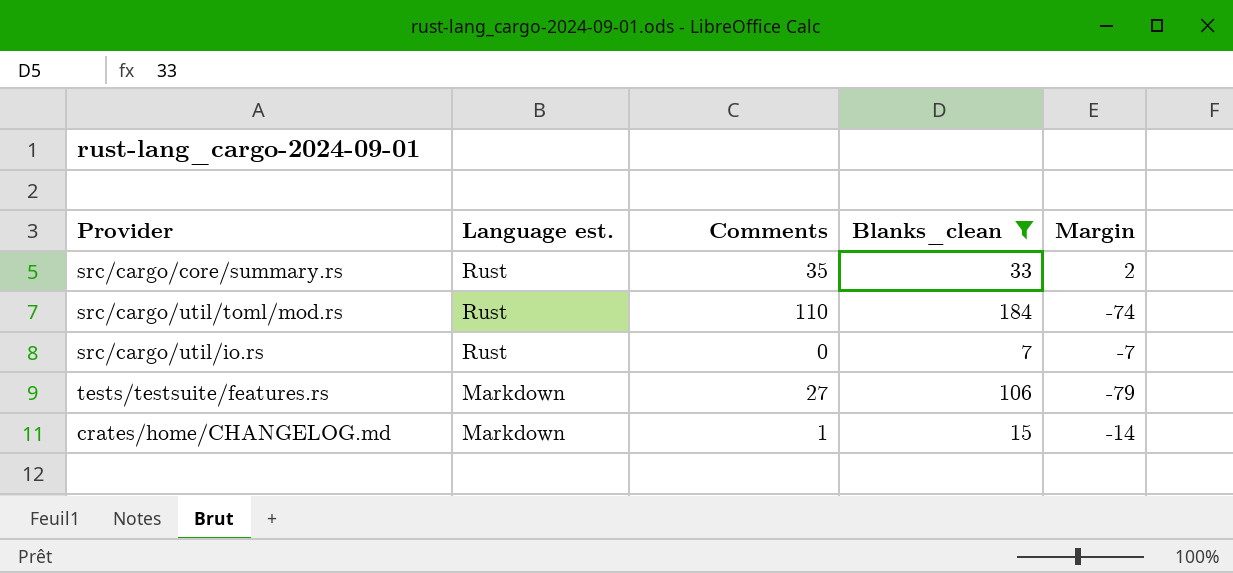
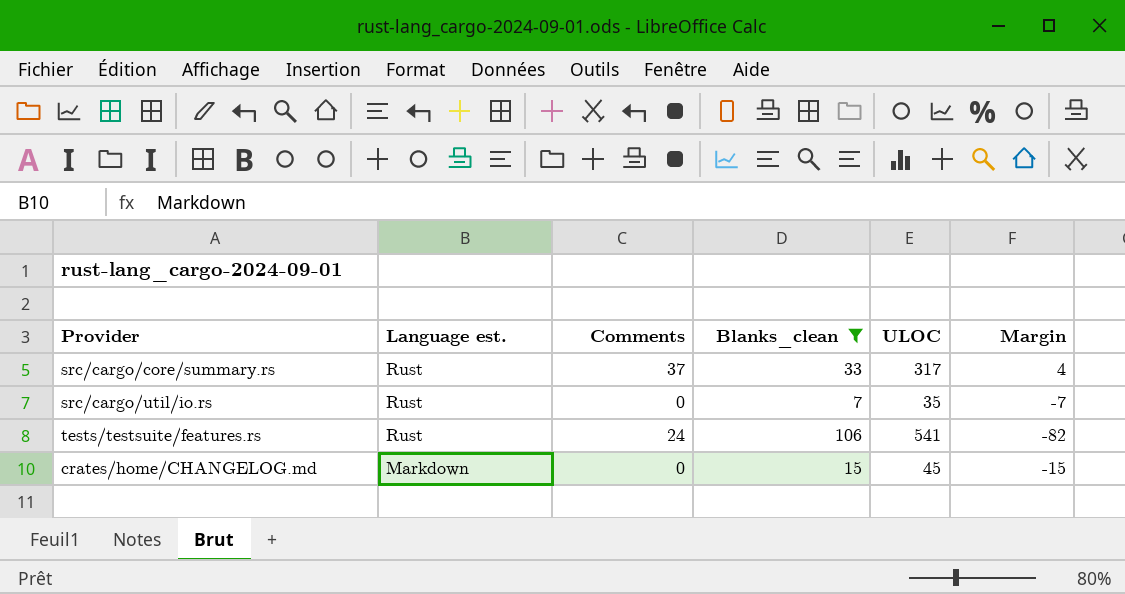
column ULOC | position: none -> 5
row src/cargo/util/toml/mod.rs: Rust | 110 | 184 | -74 -> none
src/cargo/core/summary.rs | Comments: 35 -> 37
src/cargo/core/summary.rs | Margin: 2 -> 4
tests/testsuite/features.rs | Language est.: Markdown -> Rust
tests/testsuite/features.rs | Comments: 27 -> 24
tests/testsuite/features.rs | Margin: -79 -> -82
crates/home/CHANGELOG.md | Comments: 1 -> 0
crates/home/CHANGELOG.md | Margin: -14 -> -15

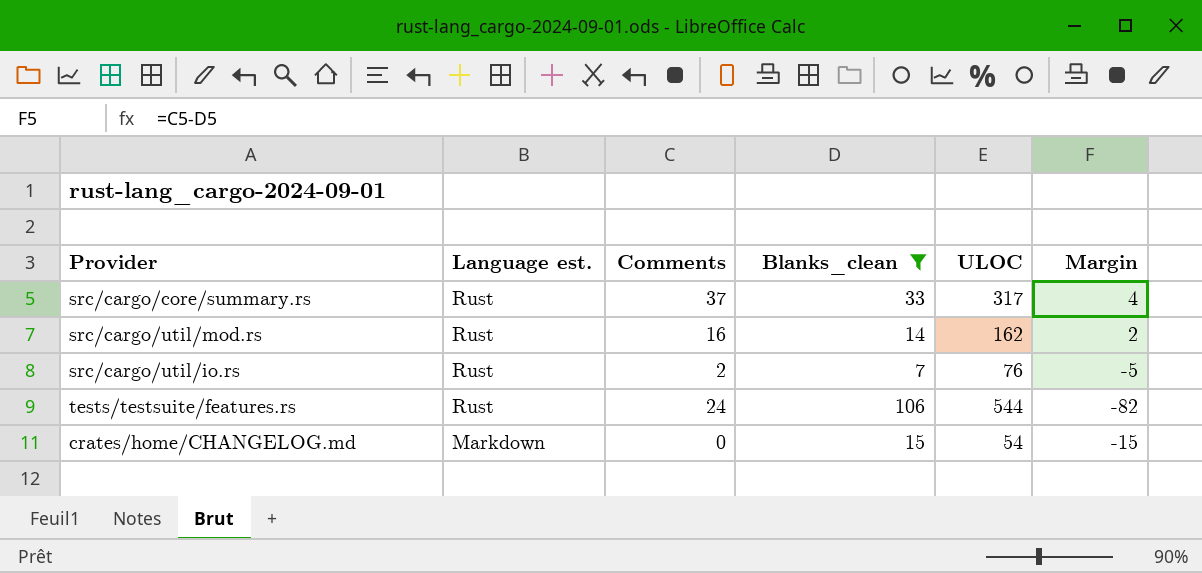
row src/cargo/util/mod.rs: none -> Rust | 16 | 14 | 162 | 2
src/cargo/util/io.rs | Comments: 0 -> 2
src/cargo/util/io.rs | ULOC: 35 -> 76
src/cargo/util/io.rs | Margin: -7 -> -5
tests/testsuite/features.rs | ULOC: 541 -> 544
crates/home/CHANGELOG.md | ULOC: 45 -> 54

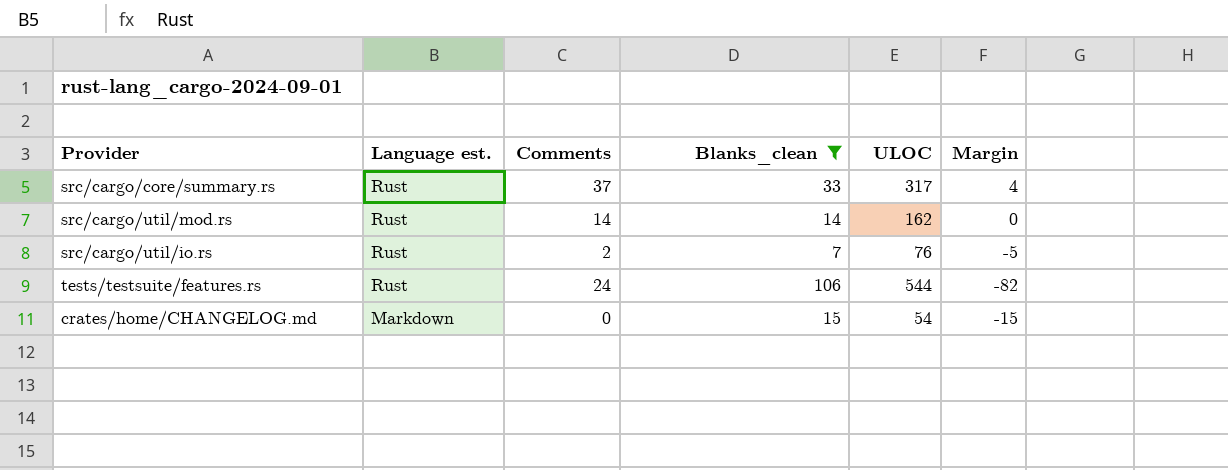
src/cargo/util/mod.rs | Comments: 16 -> 14
src/cargo/util/mod.rs | Margin: 2 -> 0

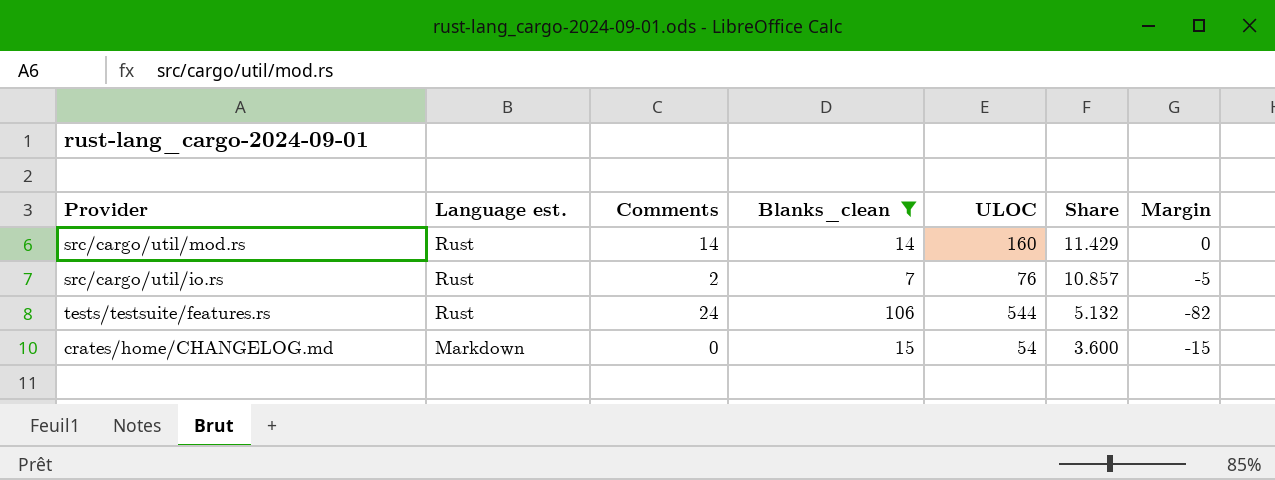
column Share | formula: none -> [ULOC] / [Blanks_clean]
row src/cargo/core/summary.rs: Rust | 37 | 33 | 317 | 4 -> none
src/cargo/util/mod.rs | ULOC: 162 -> 160

